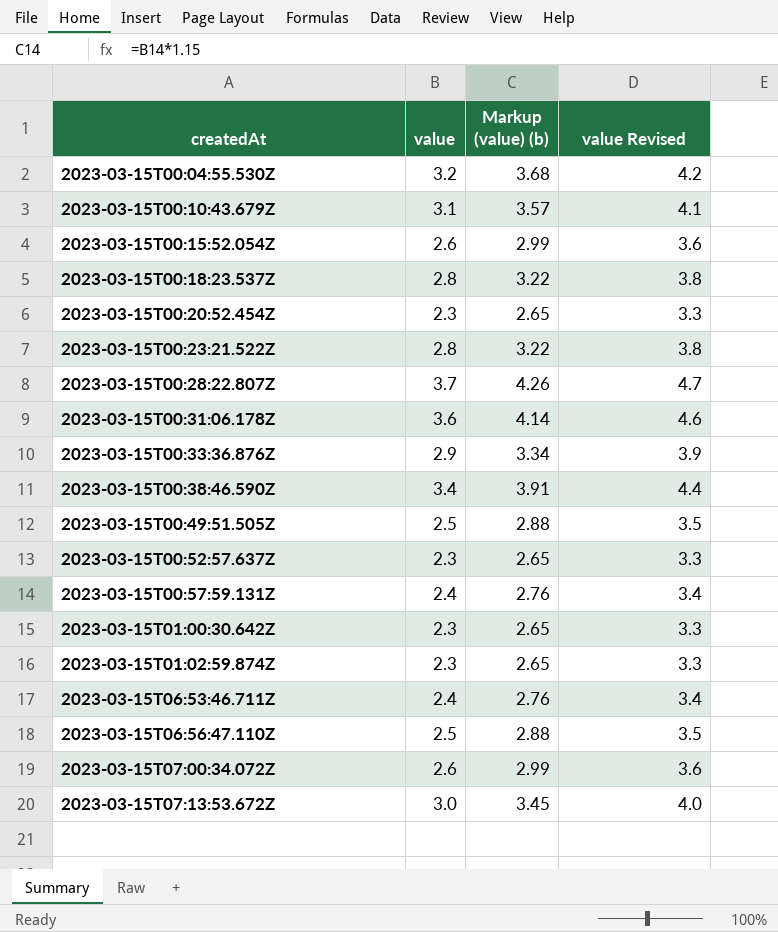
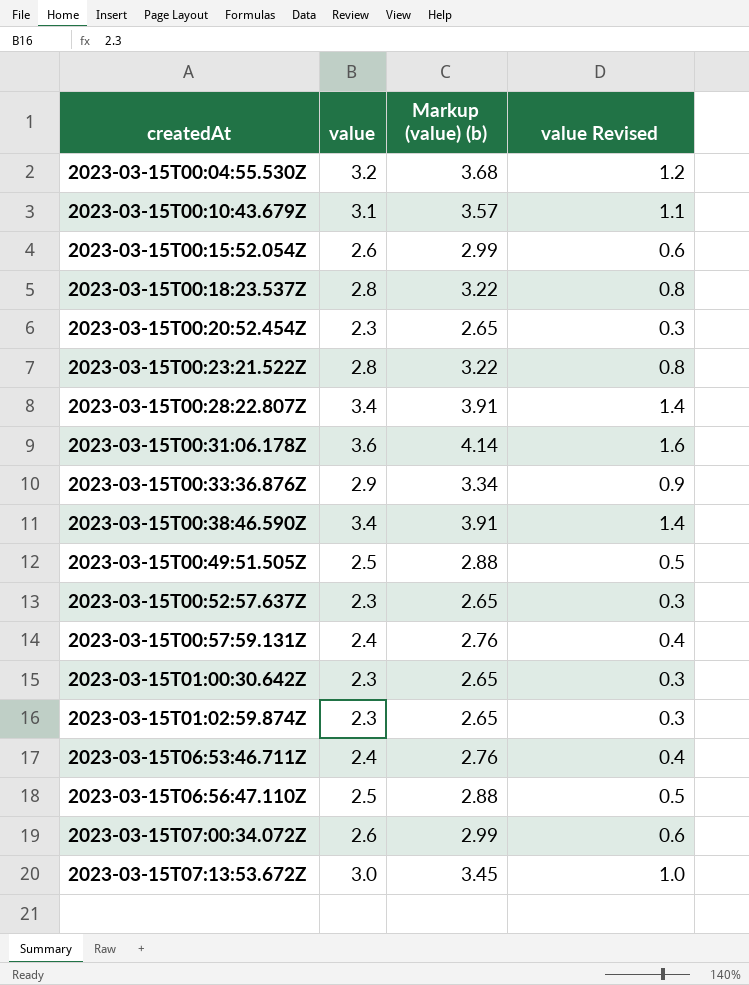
column value Revised | formula: [value] + 1 -> [value] - 2
2023-03-15T00:28:22.807Z | value: 3.7 -> 3.4
2023-03-15T00:28:22.807Z | Markup (value) (b): 4.26 -> 3.91

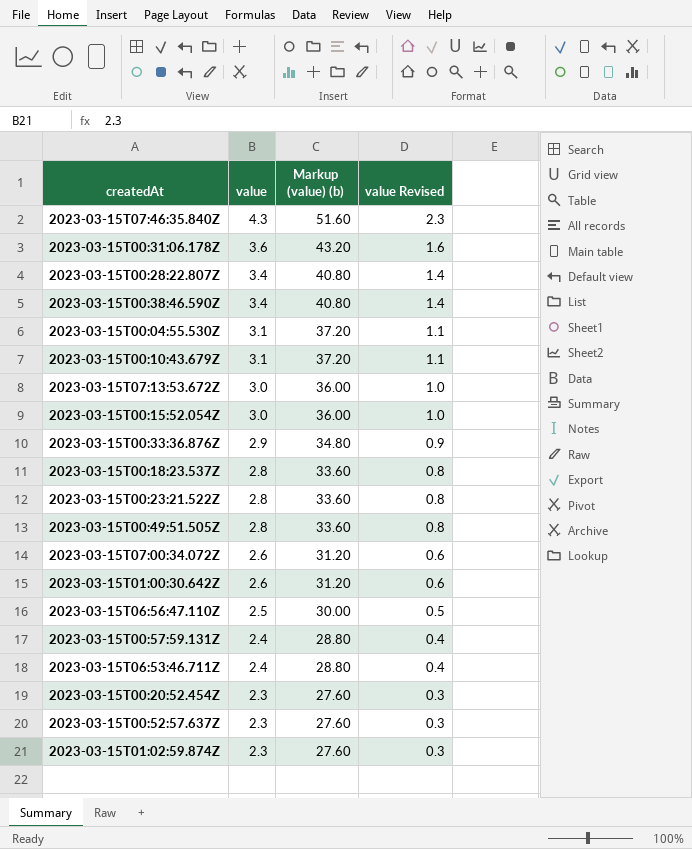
row order: createdAt ascending -> value descending
column Markup (value) (b) | formula: [value] * 1.15 -> [value] * 12
row 2023-03-15T07:46:35.840Z: none -> 4.3 | 51.60 | 2.3
2023-03-15T00:04:55.530Z | value: 3.2 -> 3.1
2023-03-15T00:04:55.530Z | value Revised: 1.2 -> 1.1
2023-03-15T00:15:52.054Z | value: 2.6 -> 3.0
2023-03-15T00:15:52.054Z | value Revised: 0.6 -> 1.0
2023-03-15T00:49:51.505Z | value: 2.5 -> 2.8
2023-03-15T00:49:51.505Z | value Revised: 0.5 -> 0.8
2023-03-15T01:00:30.642Z | value: 2.3 -> 2.6
2023-03-15T01:00:30.642Z | value Revised: 0.3 -> 0.6

